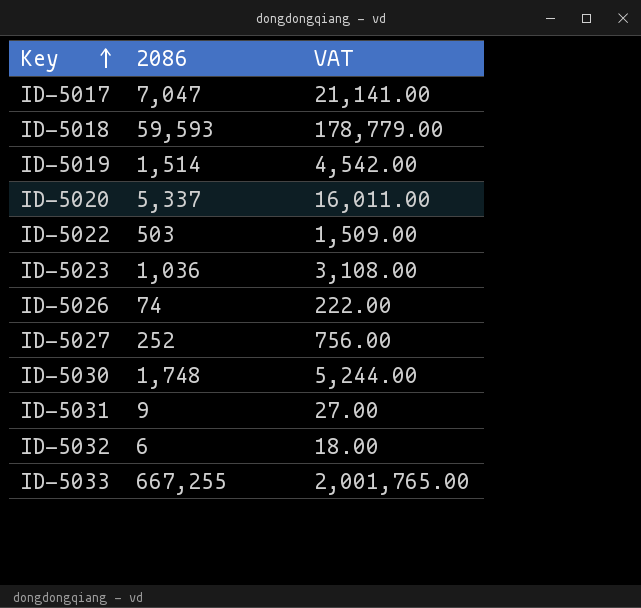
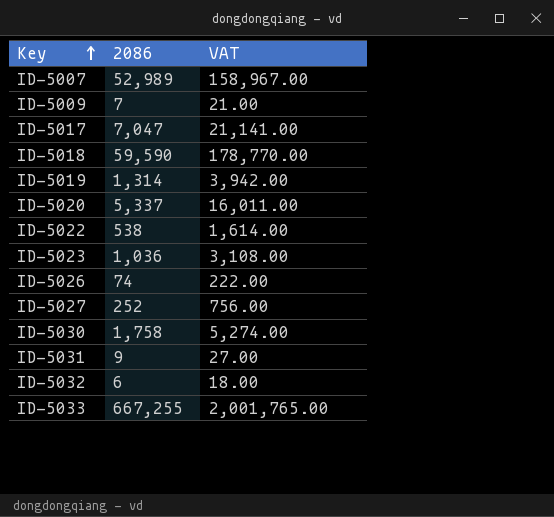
row ID-5007: none -> 52,989 | 158,967.00
row ID-5009: none -> 7 | 21.00
ID-5018 | 2086: 59,593 -> 59,590
ID-5018 | VAT: 178,779.00 -> 178,770.00
ID-5019 | 2086: 1,514 -> 1,314
ID-5019 | VAT: 4,542.00 -> 3,942.00
ID-5022 | 2086: 503 -> 538
ID-5022 | VAT: 1,509.00 -> 1,614.00
ID-5030 | 2086: 1,748 -> 1,758
ID-5030 | VAT: 5,244.00 -> 5,274.00

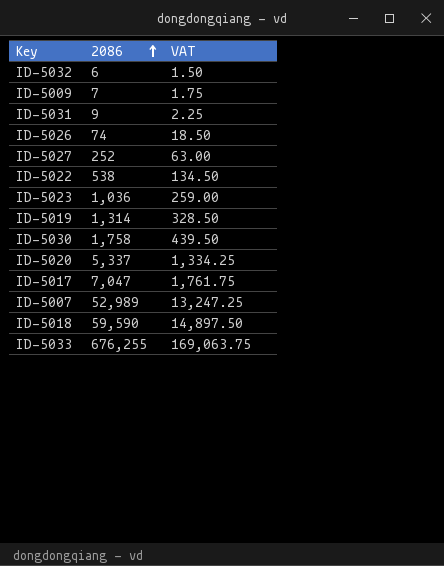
row order: Key ascending -> 2086 ascending
column VAT | formula: [2086] * 3 -> [2086] * 0.25
ID-5033 | 2086: 667,255 -> 676,255

